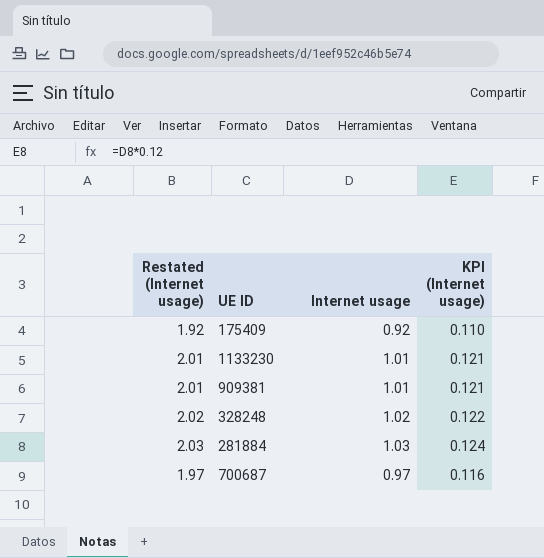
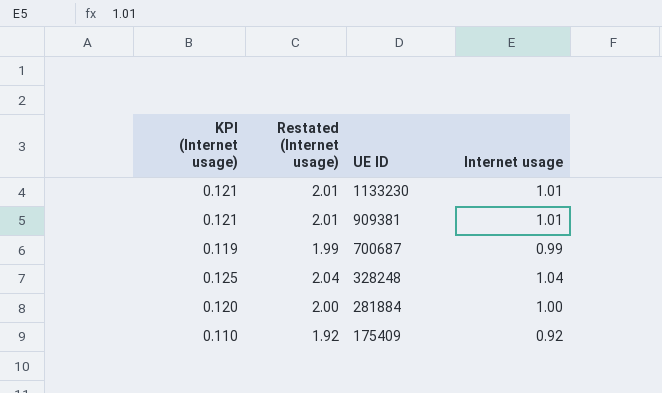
row order: none -> UE ID descending
column KPI (Internet usage) | position: 4 -> 1
700687 | KPI (Internet usage): 0.116 -> 0.119
700687 | Restated (Internet usage): 1.97 -> 1.99
700687 | Internet usage: 0.97 -> 0.99
328248 | KPI (Internet usage): 0.122 -> 0.125
328248 | Restated (Internet usage): 2.02 -> 2.04
328248 | Internet usage: 1.02 -> 1.04
281884 | KPI (Internet usage): 0.124 -> 0.120
281884 | Restated (Internet usage): 2.03 -> 2.00
281884 | Internet usage: 1.03 -> 1.00

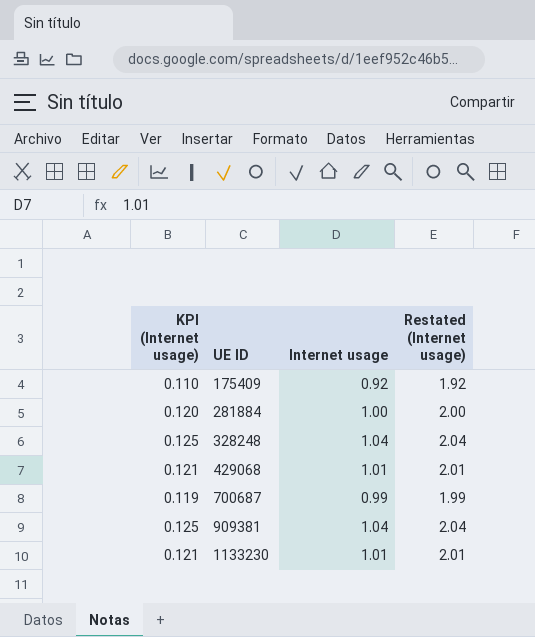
row order: UE ID descending -> UE ID ascending
column Restated (Internet usage) | position: 2 -> 4
row 429068: none -> 0.121 | 1.01 | 2.01
909381 | KPI (Internet usage): 0.121 -> 0.125
909381 | Internet usage: 1.01 -> 1.04
909381 | Restated (Internet usage): 2.01 -> 2.04

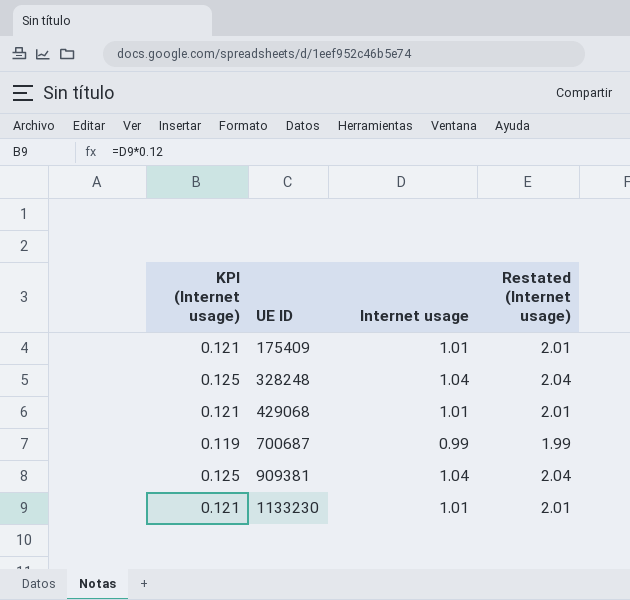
row 281884: 0.120 | 1.00 | 2.00 -> none
175409 | KPI (Internet usage): 0.110 -> 0.121
175409 | Internet usage: 0.92 -> 1.01
175409 | Restated (Internet usage): 1.92 -> 2.01

